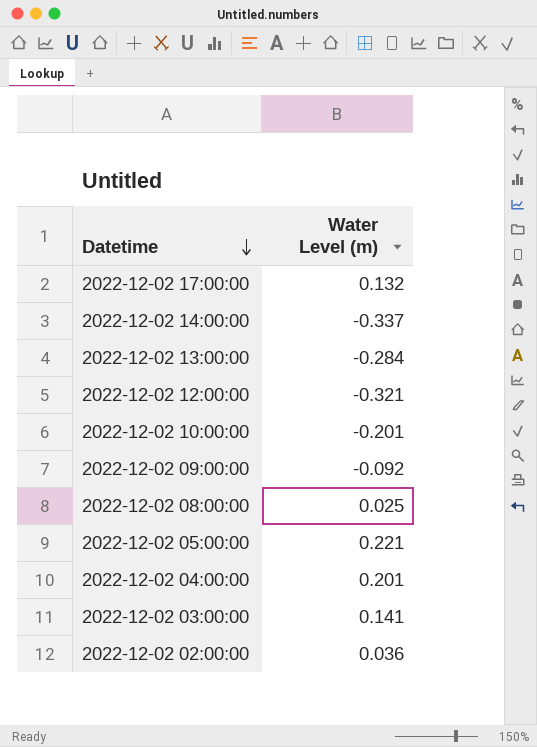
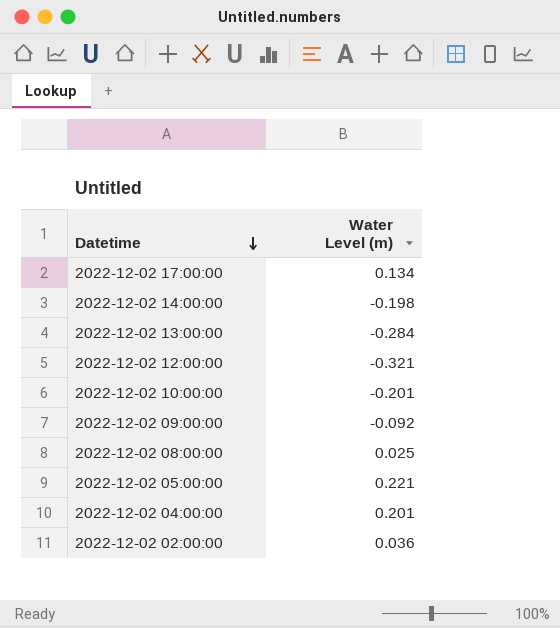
row 2022-12-02 03:00:00: 0.141 -> none
2022-12-02 17:00:00 | Water Level (m): 0.132 -> 0.134
2022-12-02 14:00:00 | Water Level (m): -0.337 -> -0.198

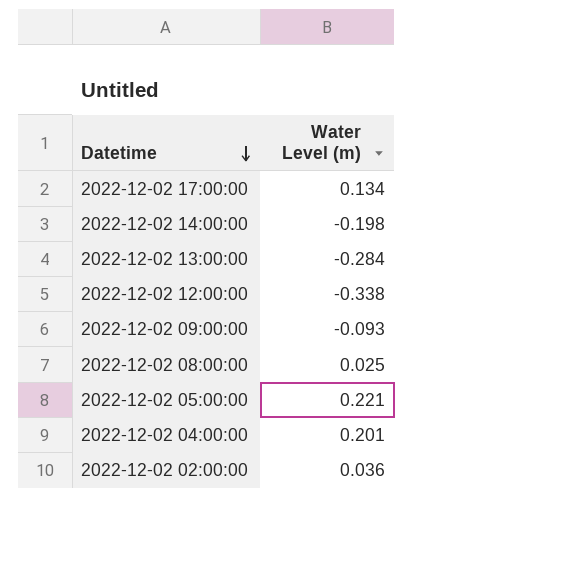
row 2022-12-02 10:00:00: -0.201 -> none
2022-12-02 12:00:00 | Water Level (m): -0.321 -> -0.338
2022-12-02 09:00:00 | Water Level (m): -0.092 -> -0.093

